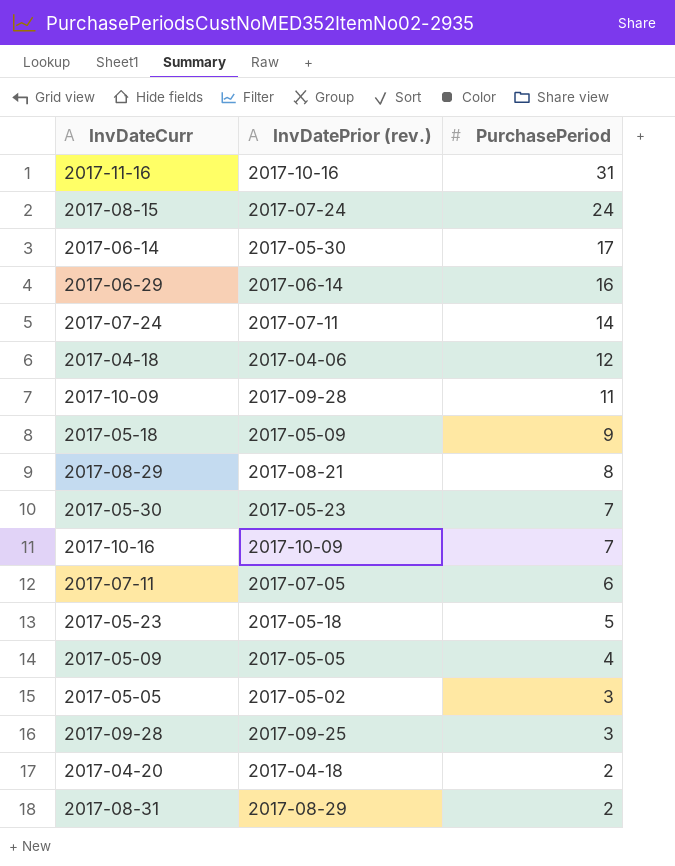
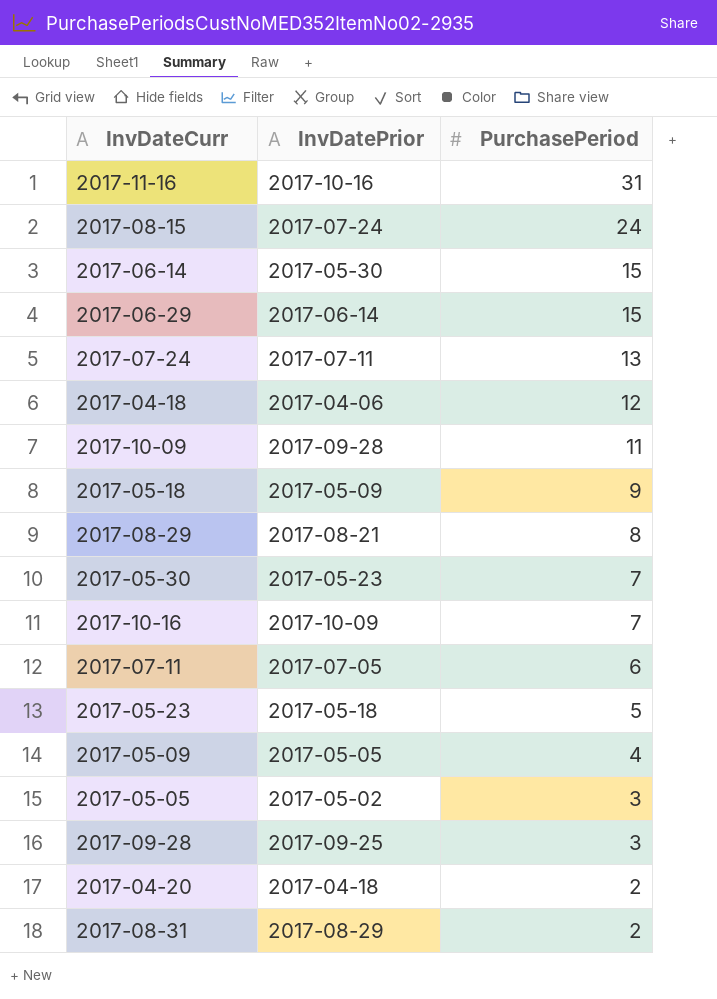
column name: InvDatePrior (rev.) -> InvDatePrior
2017-06-14 | PurchasePeriod: 17 -> 15
2017-06-29 | PurchasePeriod: 16 -> 15
2017-07-24 | PurchasePeriod: 14 -> 13

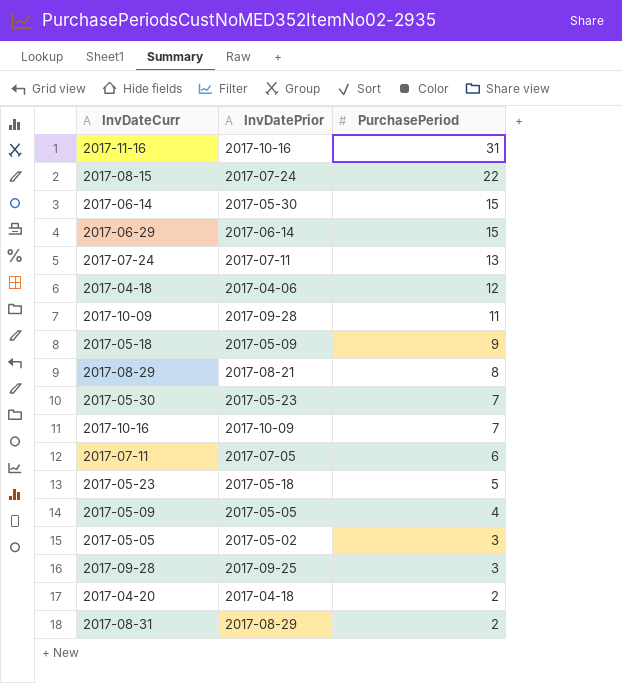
2017-08-15 | PurchasePeriod: 24 -> 22

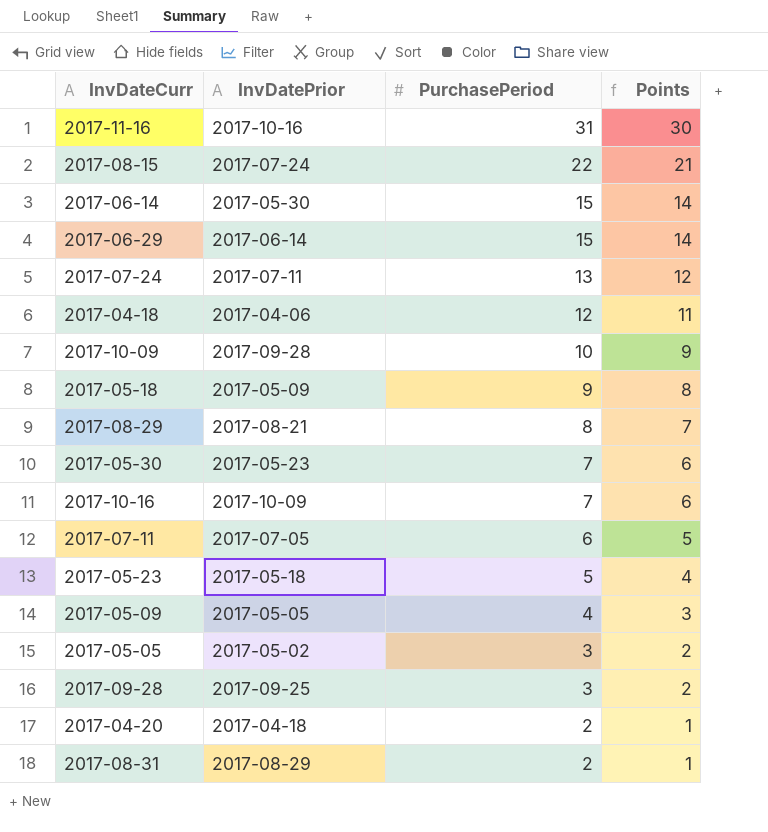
column Points | formula: none -> [PurchasePeriod] - 1
2017-10-09 | PurchasePeriod: 11 -> 10

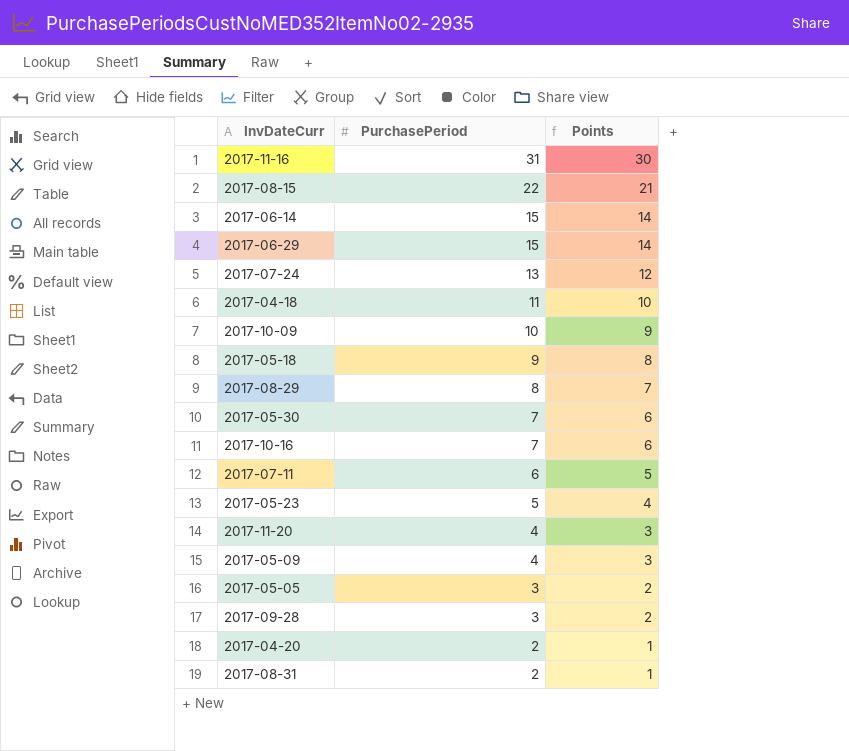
column InvDatePrior | position: 2 -> none
2017-04-18 | PurchasePeriod: 12 -> 11
2017-04-18 | Points: 11 -> 10
row 2017-11-20: none -> 4 | 3

